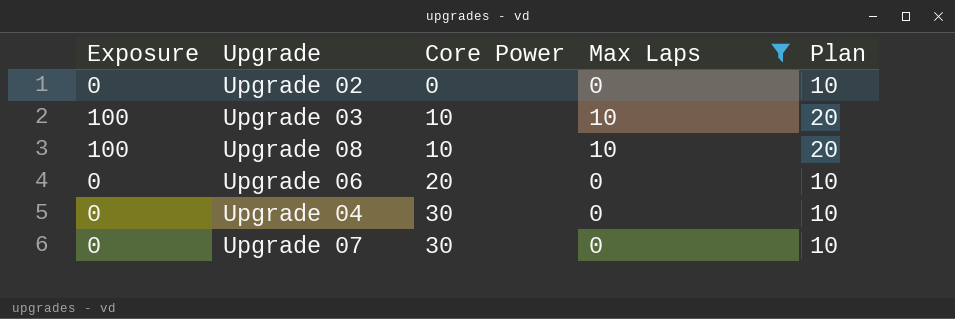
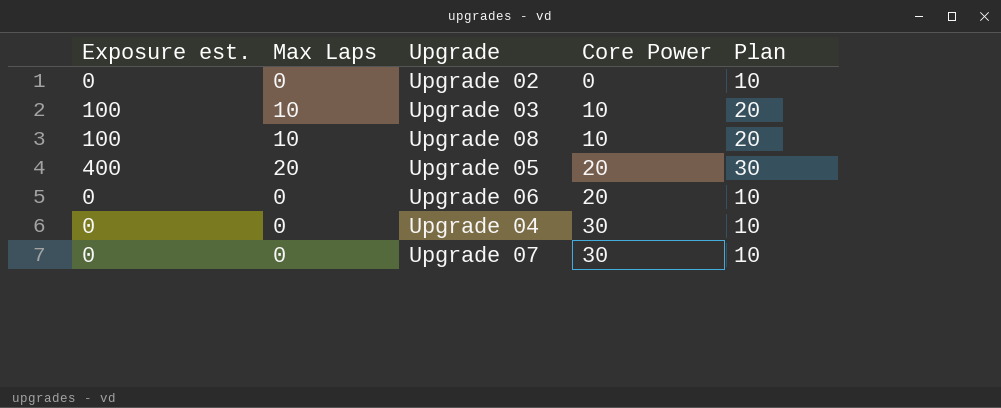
filter: Max Laps != 20 -> none
column name: Exposure -> Exposure est.
column Max Laps | position: 4 -> 2

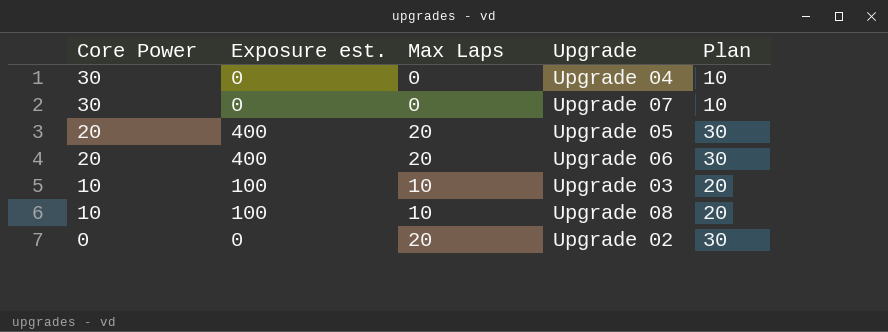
row order: Core Power ascending -> Core Power descending
column Core Power | position: 4 -> 1
Upgrade 06 | Exposure est.: 0 -> 400
Upgrade 06 | Max Laps: 0 -> 20
Upgrade 06 | Plan: 10 -> 30
Upgrade 02 | Max Laps: 0 -> 20
Upgrade 02 | Plan: 10 -> 30

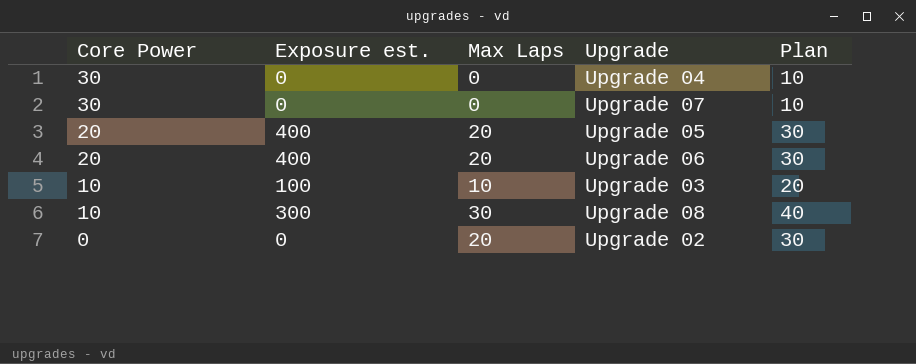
Upgrade 08 | Exposure est.: 100 -> 300
Upgrade 08 | Max Laps: 10 -> 30
Upgrade 08 | Plan: 20 -> 40

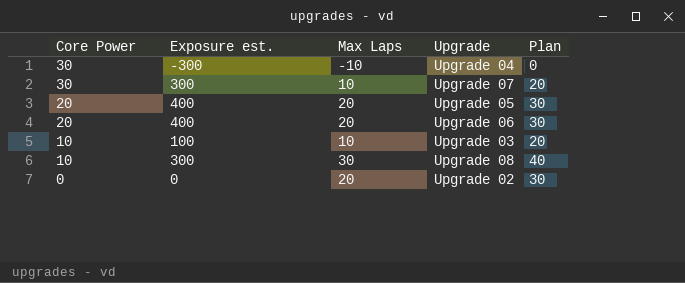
Upgrade 04 | Exposure est.: 0 -> -300
Upgrade 04 | Max Laps: 0 -> -10
Upgrade 04 | Plan: 10 -> 0
Upgrade 07 | Exposure est.: 0 -> 300
Upgrade 07 | Max Laps: 0 -> 10
Upgrade 07 | Plan: 10 -> 20

